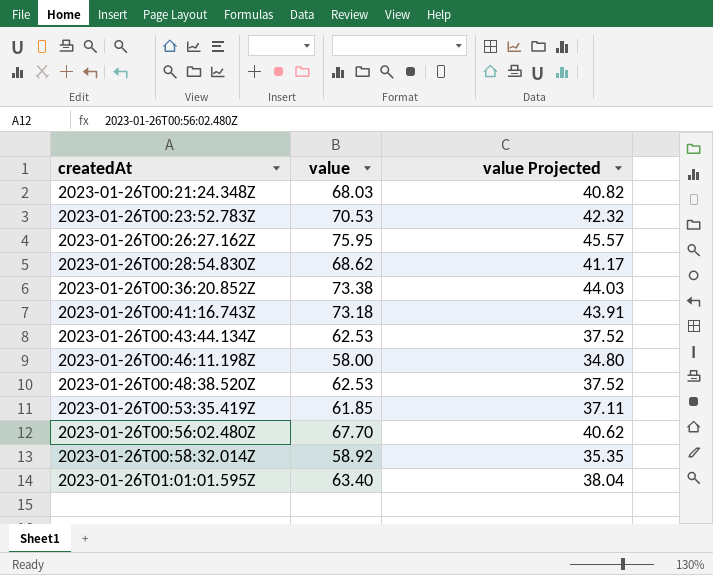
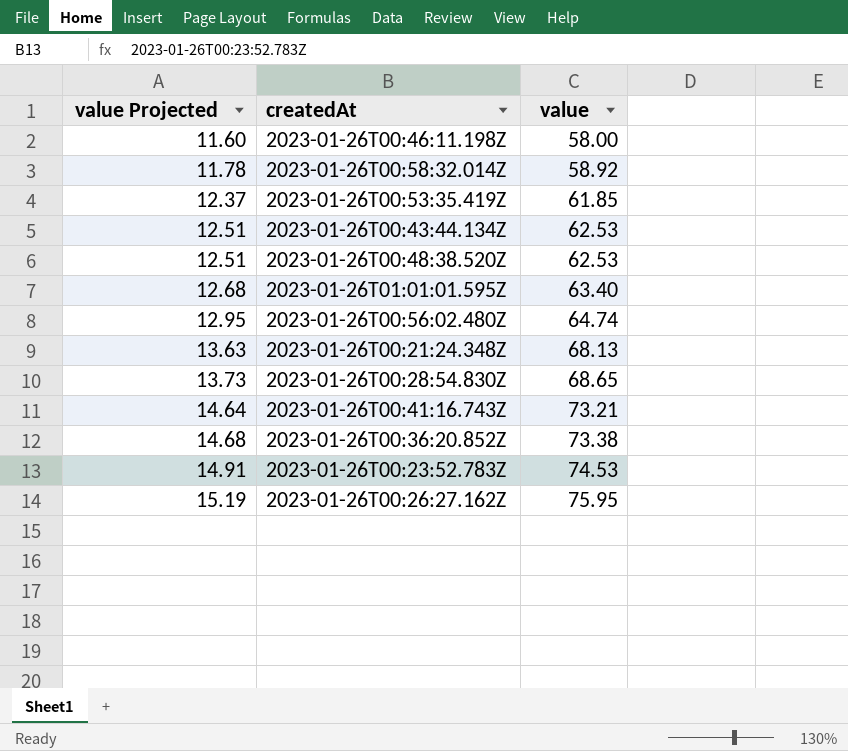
row order: createdAt ascending -> value Projected ascending
column value Projected | formula: [value] * 0.6 -> [value] * 0.2
column value Projected | position: 3 -> 1
2023-01-26T00:56:02.480Z | value: 67.70 -> 64.74
2023-01-26T00:21:24.348Z | value: 68.03 -> 68.13
2023-01-26T00:28:54.830Z | value: 68.62 -> 68.65
2023-01-26T00:41:16.743Z | value: 73.18 -> 73.21
2023-01-26T00:23:52.783Z | value: 70.53 -> 74.53

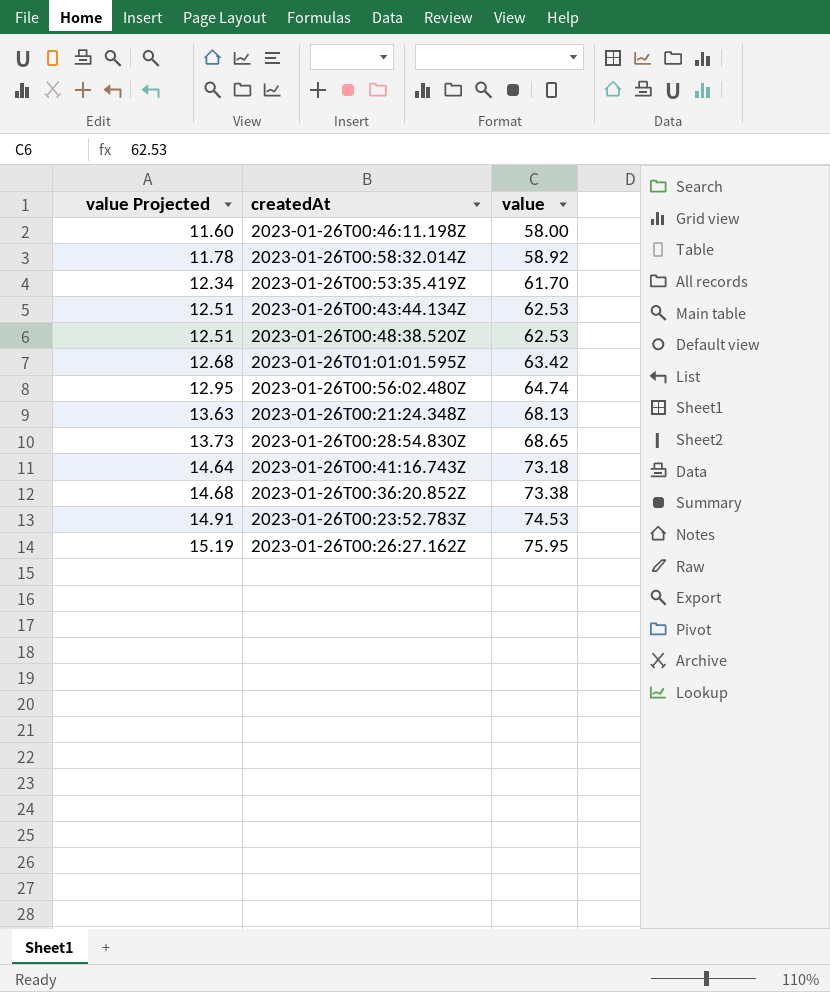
2023-01-26T00:53:35.419Z | value Projected: 12.37 -> 12.34
2023-01-26T00:53:35.419Z | value: 61.85 -> 61.70
2023-01-26T01:01:01.595Z | value: 63.40 -> 63.42
2023-01-26T00:41:16.743Z | value: 73.21 -> 73.18

